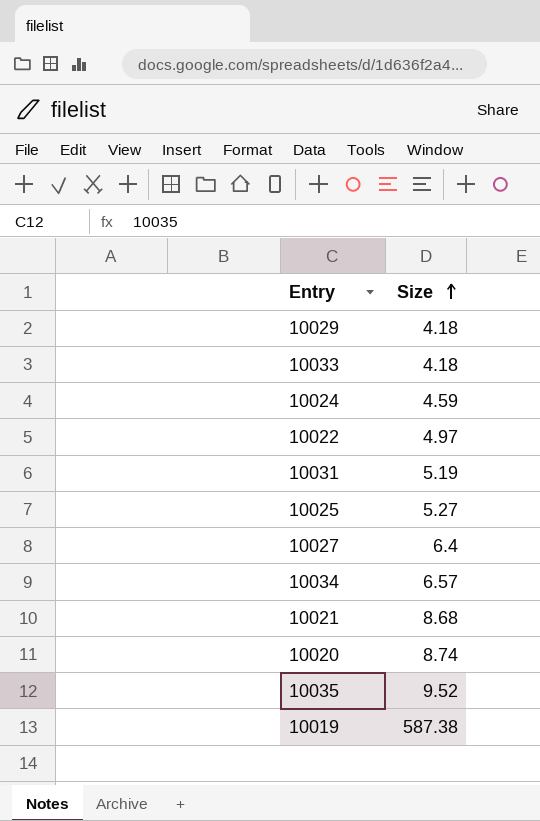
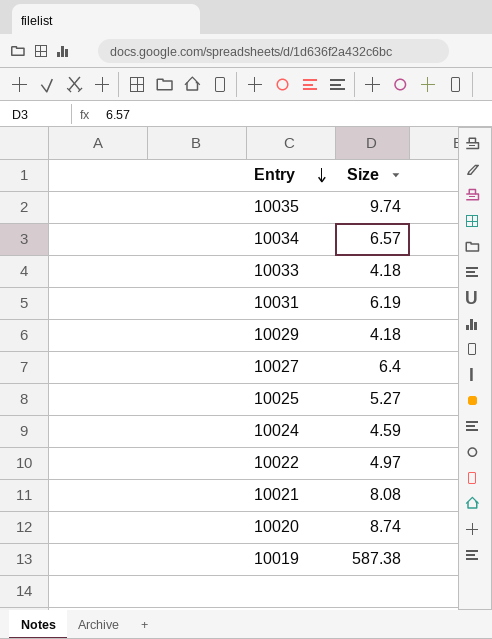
row order: Size ascending -> Entry descending
10035 | Size: 9.52 -> 9.74
10031 | Size: 5.19 -> 6.19
10021 | Size: 8.68 -> 8.08

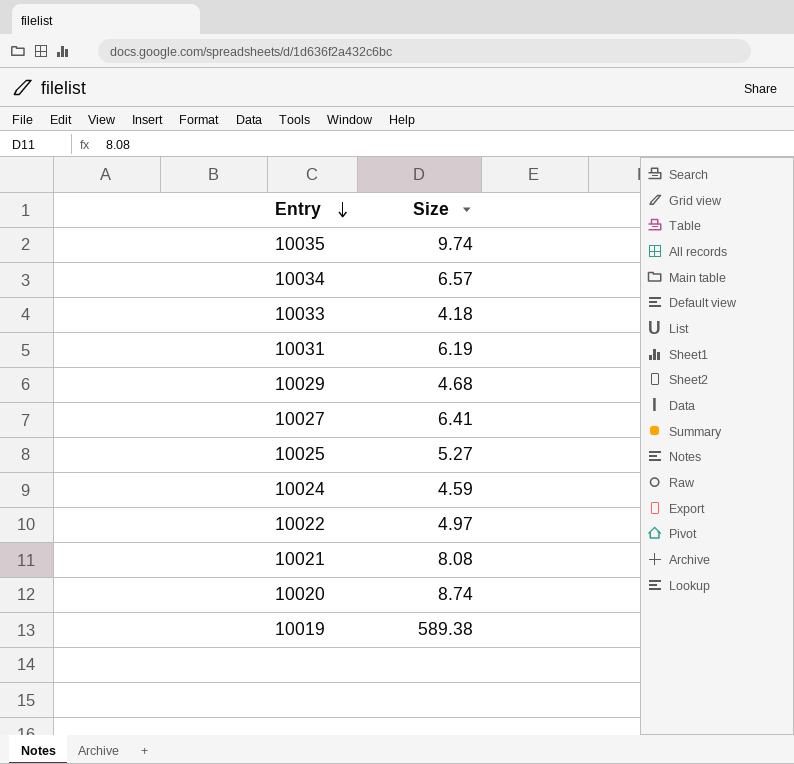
10029 | Size: 4.18 -> 4.68
10027 | Size: 6.4 -> 6.41
10019 | Size: 587.38 -> 589.38

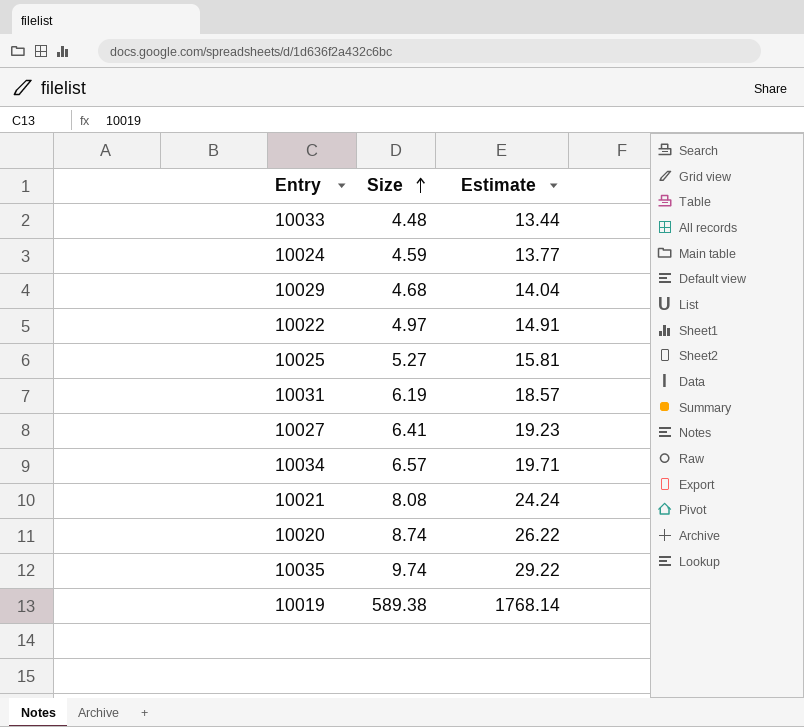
row order: Entry descending -> Size ascending
column Estimate | formula: none -> [Size] * 3
10033 | Size: 4.18 -> 4.48

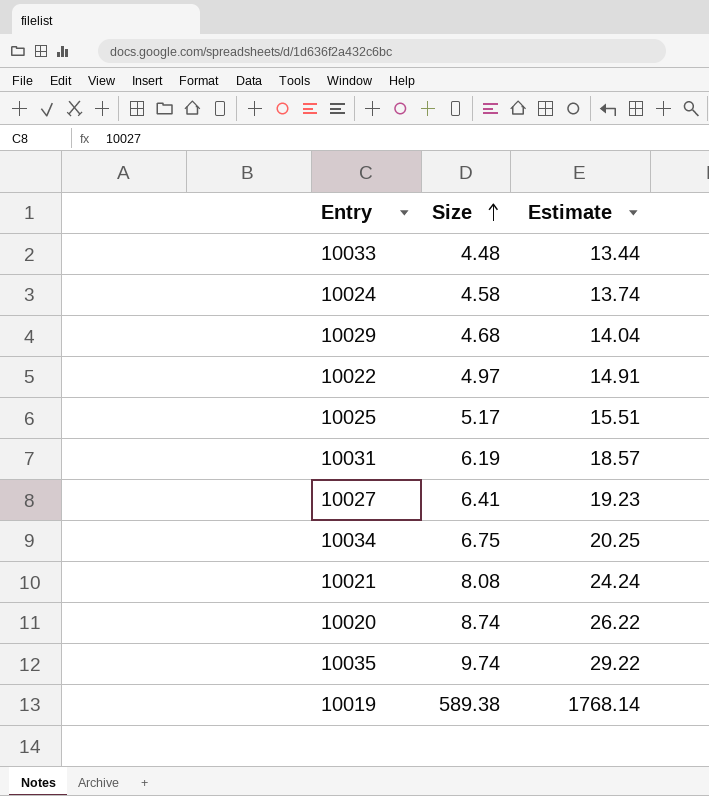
10024 | Size: 4.59 -> 4.58
10024 | Estimate: 13.77 -> 13.74
10025 | Size: 5.27 -> 5.17
10025 | Estimate: 15.81 -> 15.51
10034 | Size: 6.57 -> 6.75
10034 | Estimate: 19.71 -> 20.25

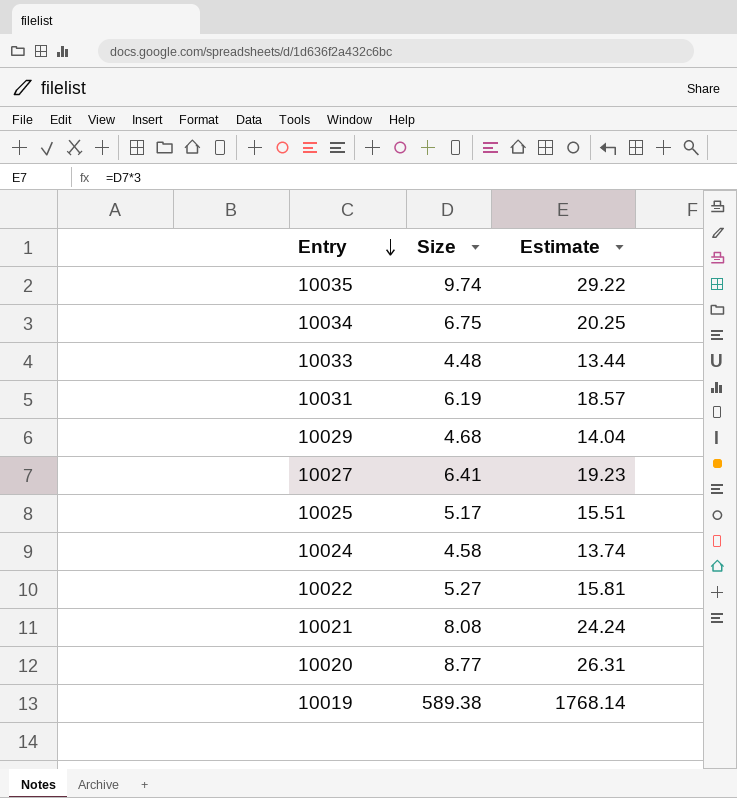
row order: Size ascending -> Entry descending
10022 | Size: 4.97 -> 5.27
10022 | Estimate: 14.91 -> 15.81
10020 | Size: 8.74 -> 8.77
10020 | Estimate: 26.22 -> 26.31

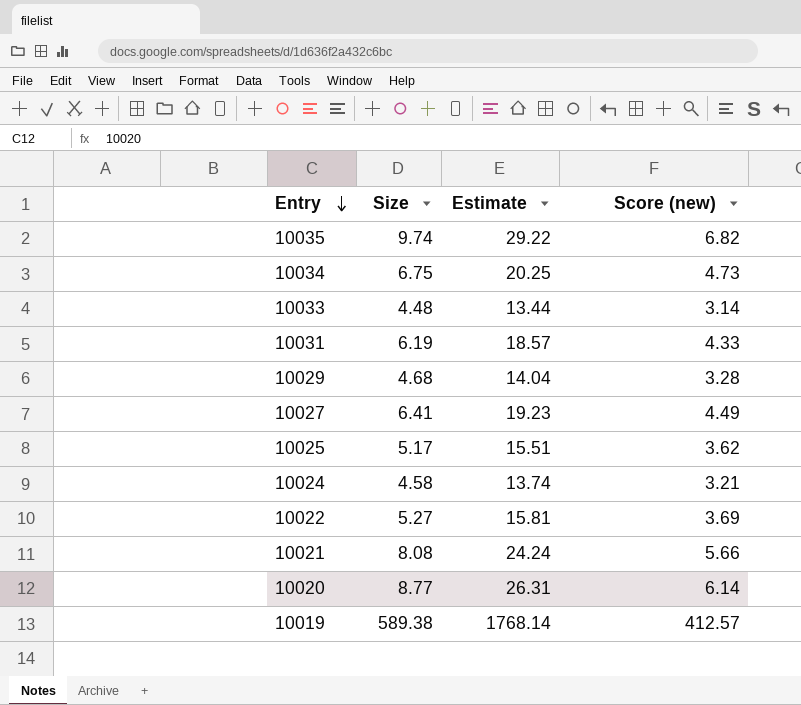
column Score (new) | formula: none -> [Size] * 0.7

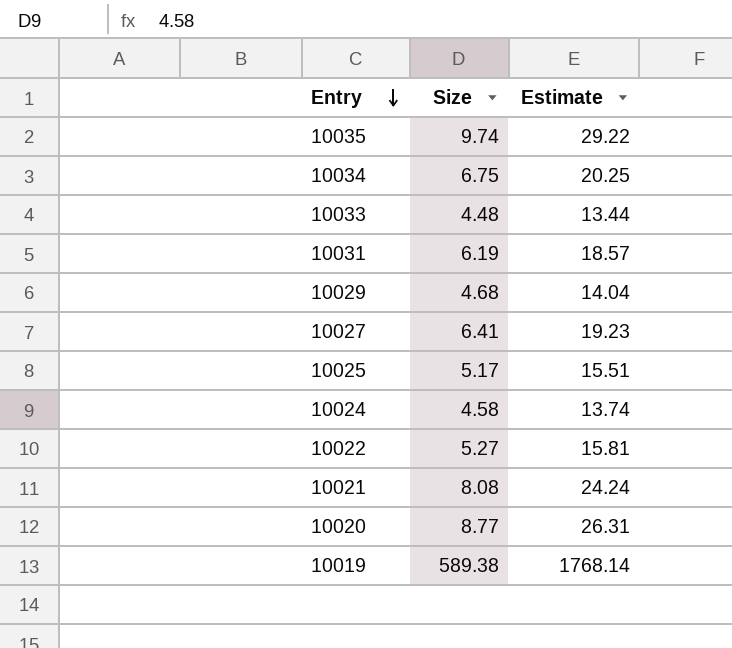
column Score (new) | formula: [Size] * 0.7 -> none

